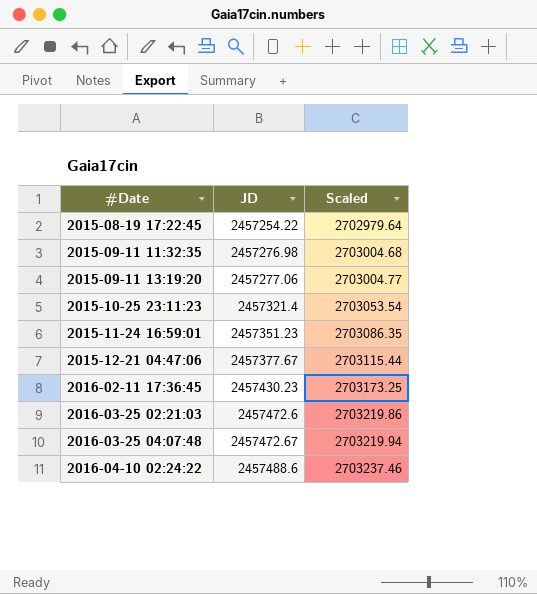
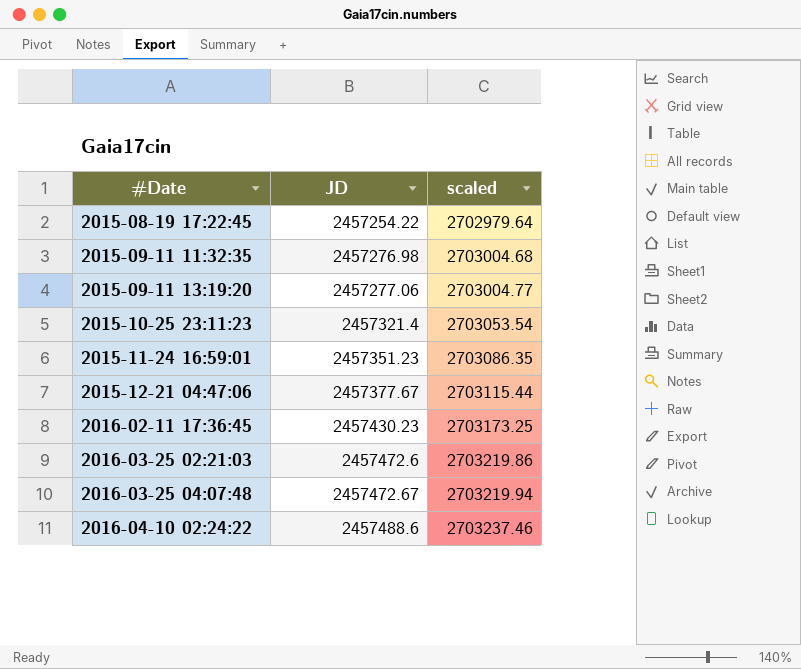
column name: Scaled -> scaled

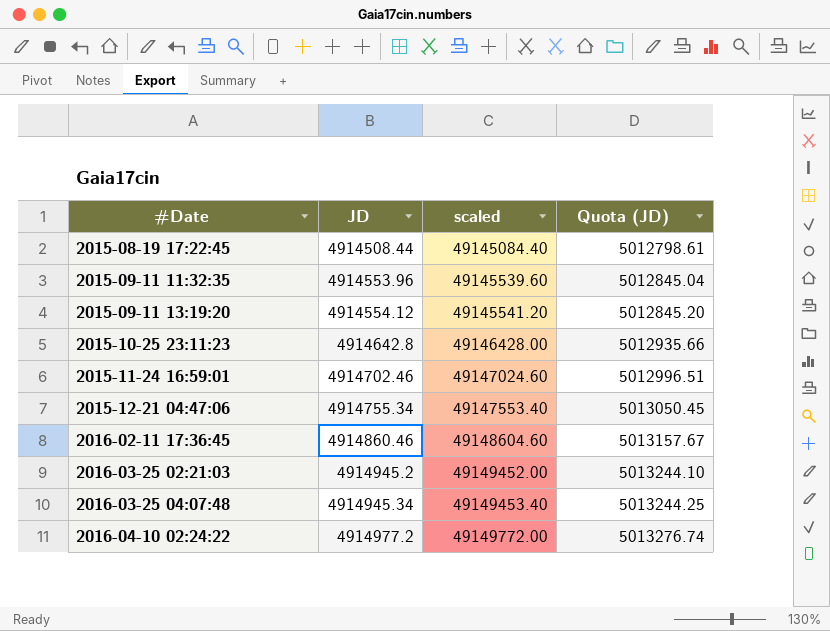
column scaled | formula: [JD] * 1.1 -> [JD] * 10
column Quota (JD) | formula: none -> [JD] * 1.02
2015-08-19 17:22:45 | JD: 2457254.22 -> 4914508.44
2015-09-11 11:32:35 | JD: 2457276.98 -> 4914553.96
2015-09-11 13:19:20 | JD: 2457277.06 -> 4914554.12
2015-10-25 23:11:23 | JD: 2457321.4 -> 4914642.8
2015-11-24 16:59:01 | JD: 2457351.23 -> 4914702.46
2015-12-21 04:47:06 | JD: 2457377.67 -> 4914755.34
2016-02-11 17:36:45 | JD: 2457430.23 -> 4914860.46
2016-03-25 02:21:03 | JD: 2457472.6 -> 4914945.2
2016-03-25 04:07:48 | JD: 2457472.67 -> 4914945.34
2016-04-10 02:24:22 | JD: 2457488.6 -> 4914977.2

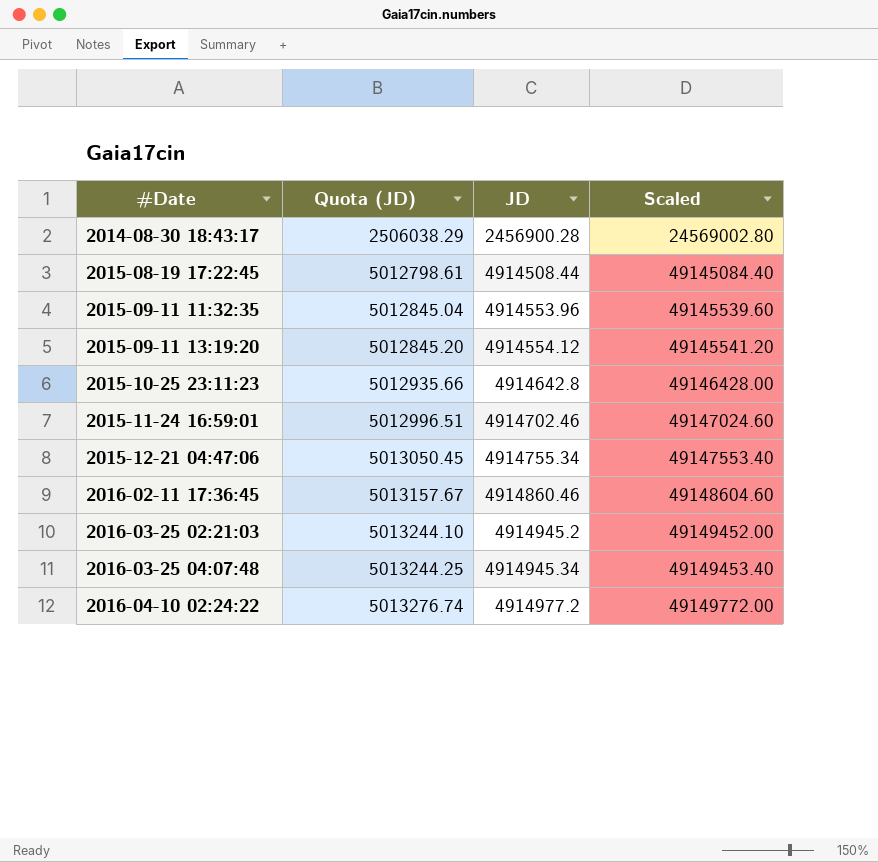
column Quota (JD) | position: 4 -> 2
column name: scaled -> Scaled
row 2014-08-30 18:43:17: none -> 2506038.29 | 2456900.28 | 24569002.80

